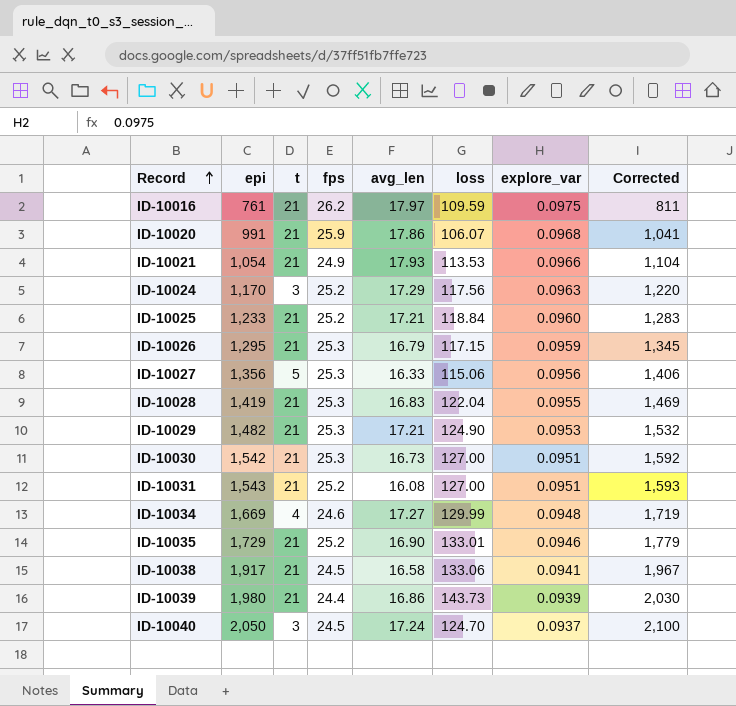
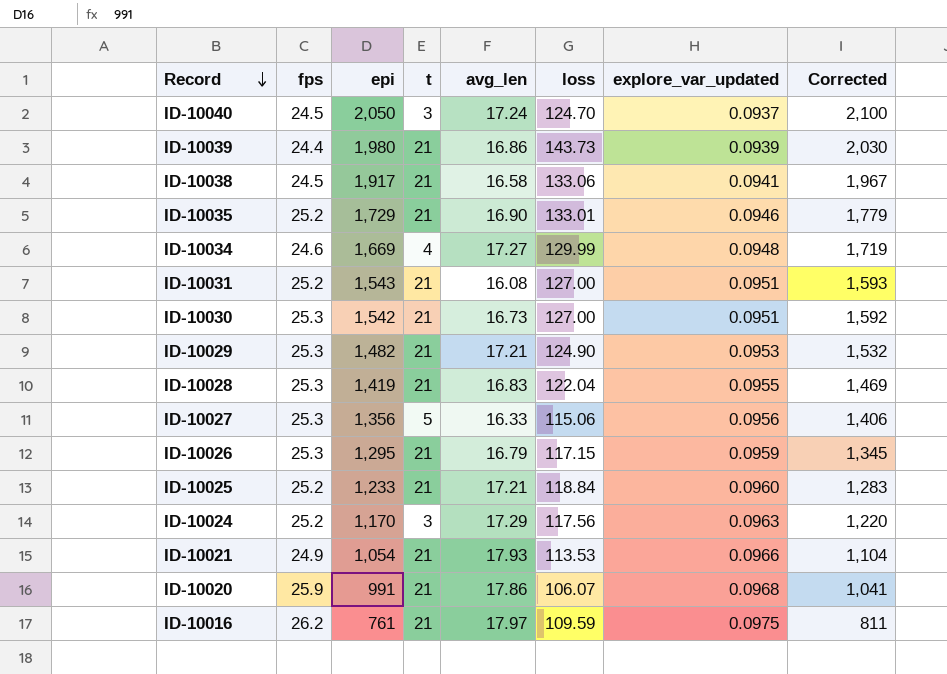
row order: Record ascending -> Record descending
column fps | position: 4 -> 2
column name: explore_var -> explore_var_updated

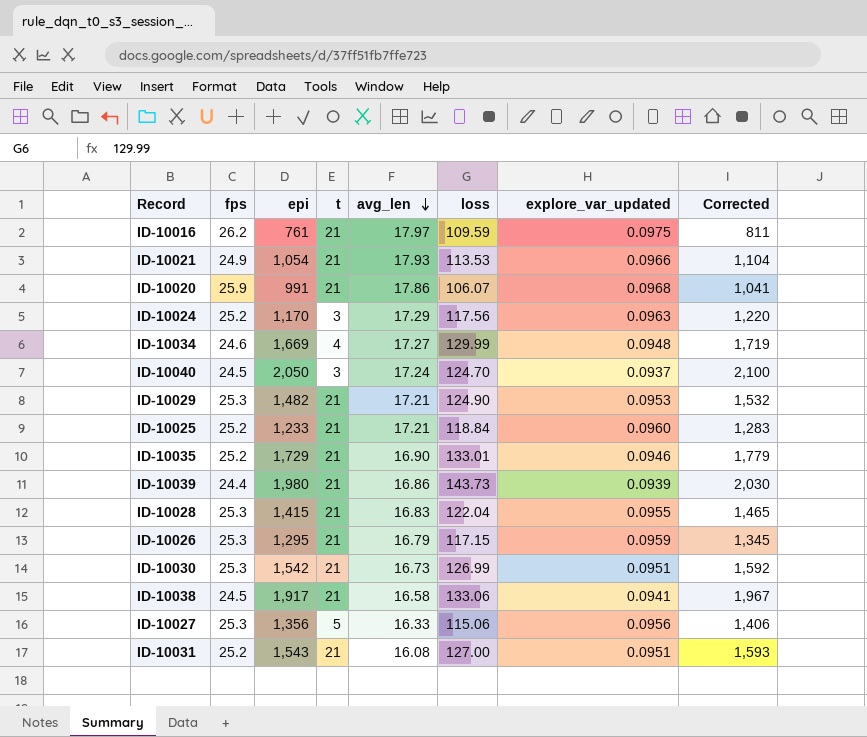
row order: Record descending -> avg_len descending
ID-10028 | epi: 1,419 -> 1,415
ID-10028 | Corrected: 1,469 -> 1,465
ID-10030 | loss: 127.00 -> 126.99

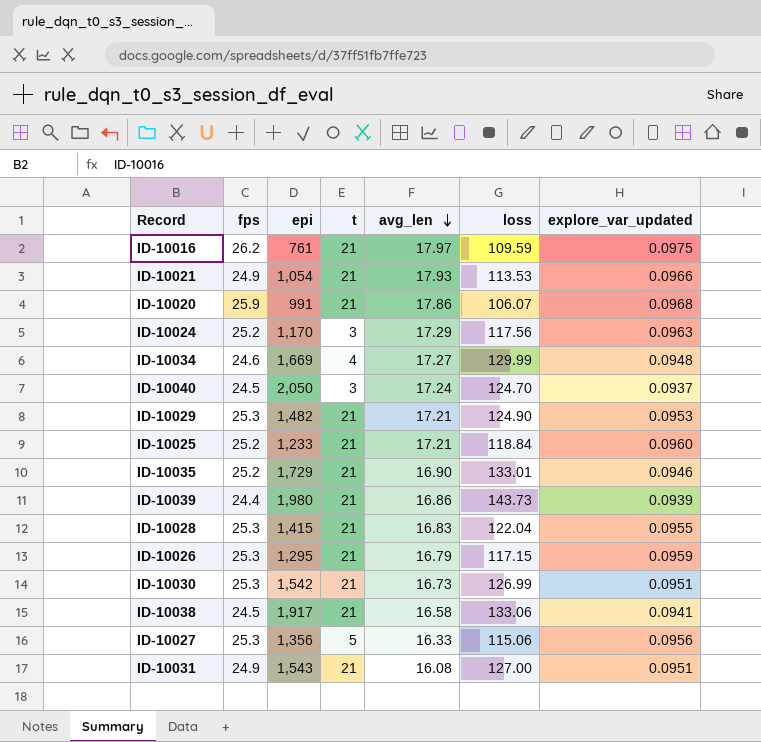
column Corrected | formula: [epi] + 50 -> none
ID-10031 | fps: 25.2 -> 24.9

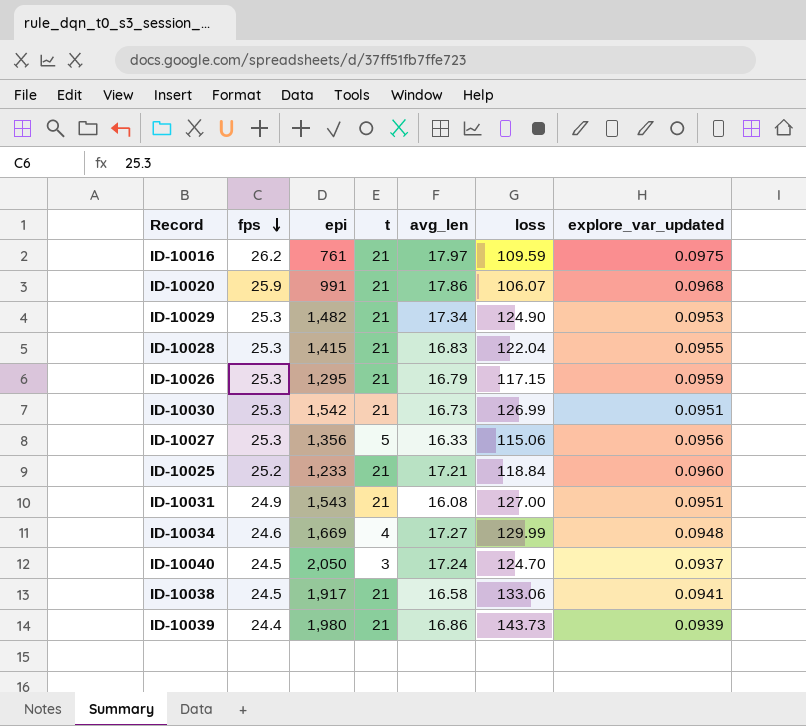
row order: avg_len descending -> fps descending
row ID-10021: 24.9 | 1,054 | 21 | 17.93 | 113.53 | 0.0966 -> none
row ID-10024: 25.2 | 1,170 | 3 | 17.29 | 117.56 | 0.0963 -> none
row ID-10035: 25.2 | 1,729 | 21 | 16.90 | 133.01 | 0.0946 -> none
ID-10029 | avg_len: 17.21 -> 17.34

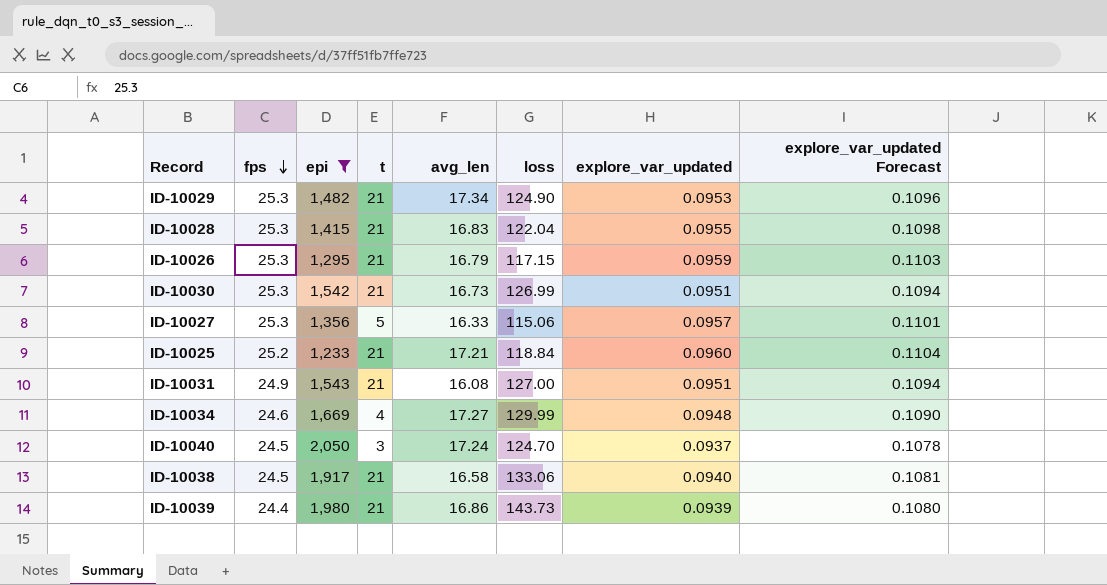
filter: none -> epi >= 1,233
column explore_var_updated Forecast | formula: none -> [explore_var_updated] * 1.15
ID-10027 | explore_var_updated: 0.0956 -> 0.0957
ID-10038 | explore_var_updated: 0.0941 -> 0.0940

